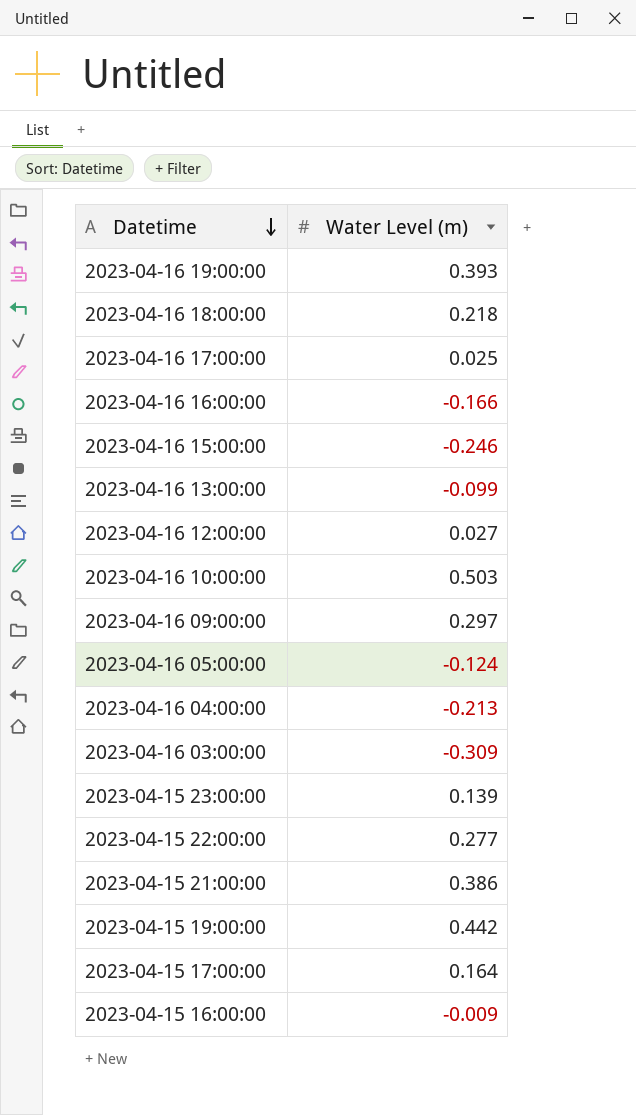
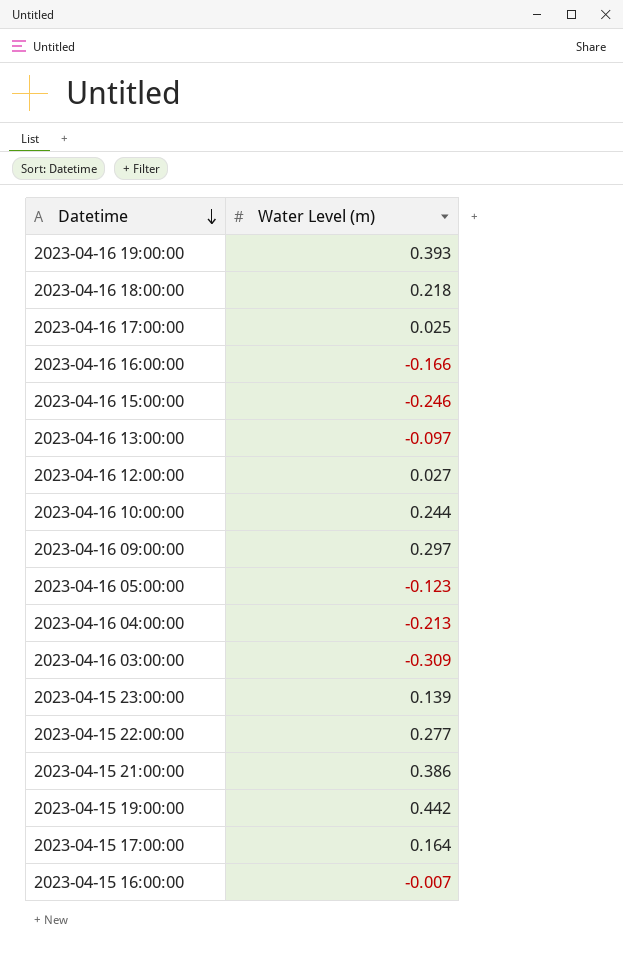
2023-04-16 13:00:00 | Water Level (m): -0.099 -> -0.097
2023-04-16 10:00:00 | Water Level (m): 0.503 -> 0.244
2023-04-16 05:00:00 | Water Level (m): -0.124 -> -0.123
2023-04-15 16:00:00 | Water Level (m): -0.009 -> -0.007

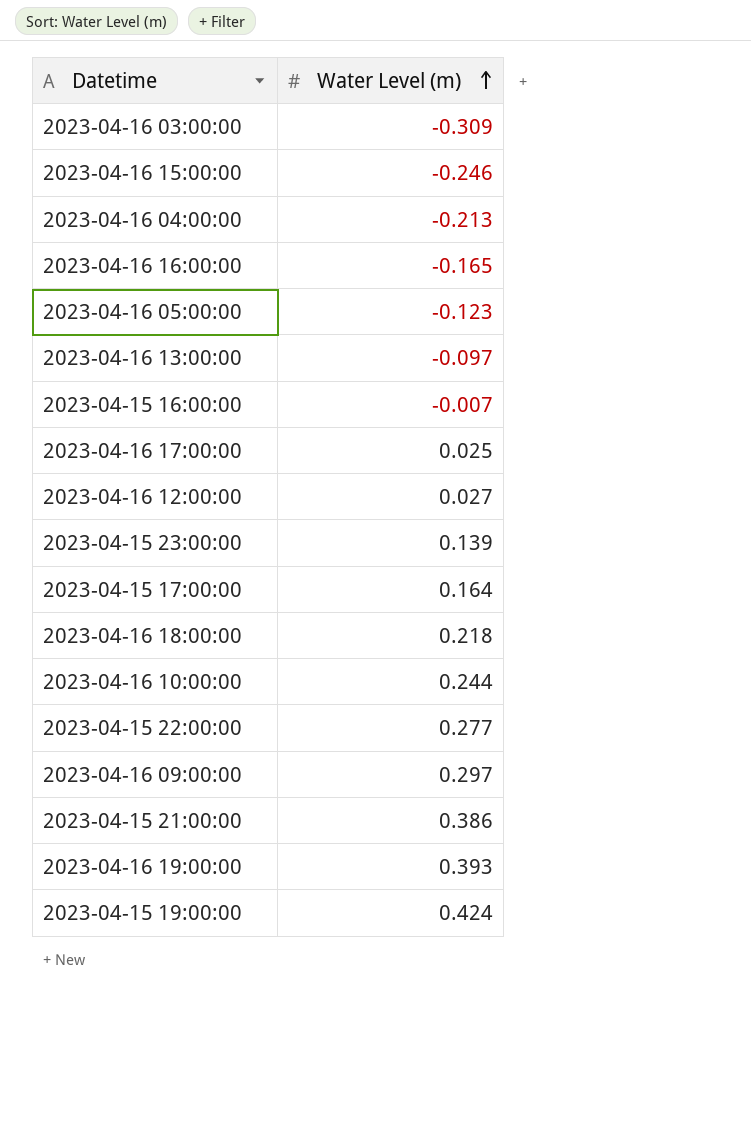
row order: Datetime descending -> Water Level (m) ascending
2023-04-16 16:00:00 | Water Level (m): -0.166 -> -0.165
2023-04-15 19:00:00 | Water Level (m): 0.442 -> 0.424

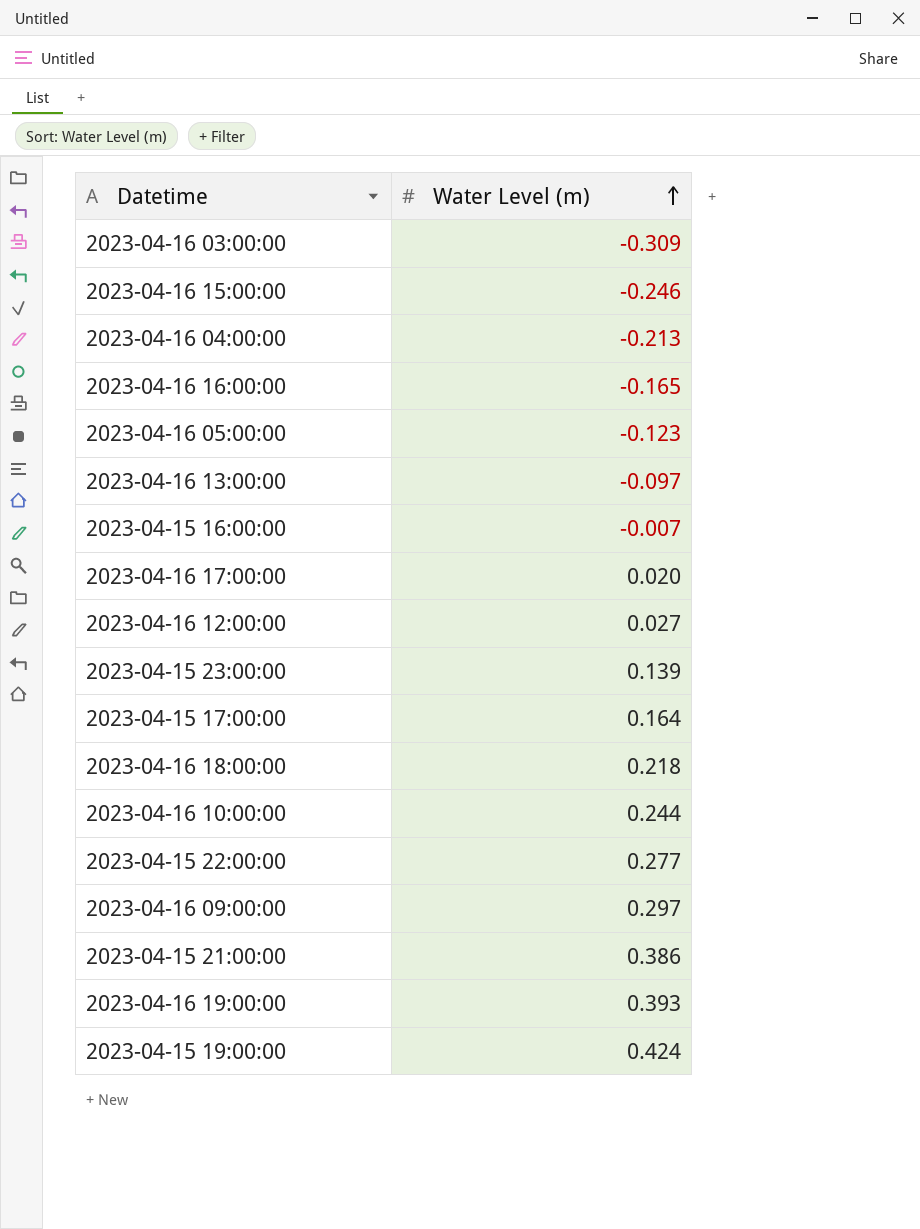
2023-04-16 17:00:00 | Water Level (m): 0.025 -> 0.020

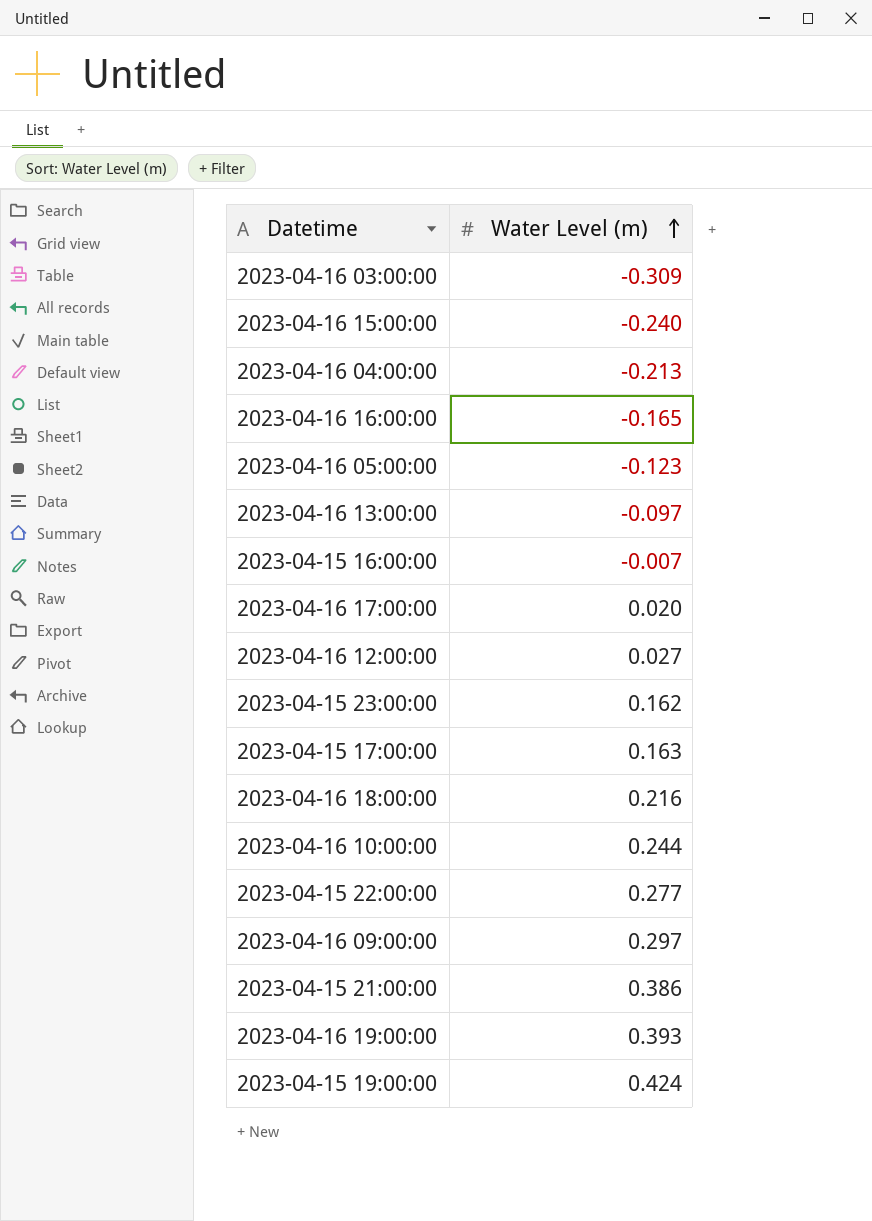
2023-04-16 15:00:00 | Water Level (m): -0.246 -> -0.240
2023-04-15 23:00:00 | Water Level (m): 0.139 -> 0.162
2023-04-15 17:00:00 | Water Level (m): 0.164 -> 0.163
2023-04-16 18:00:00 | Water Level (m): 0.218 -> 0.216

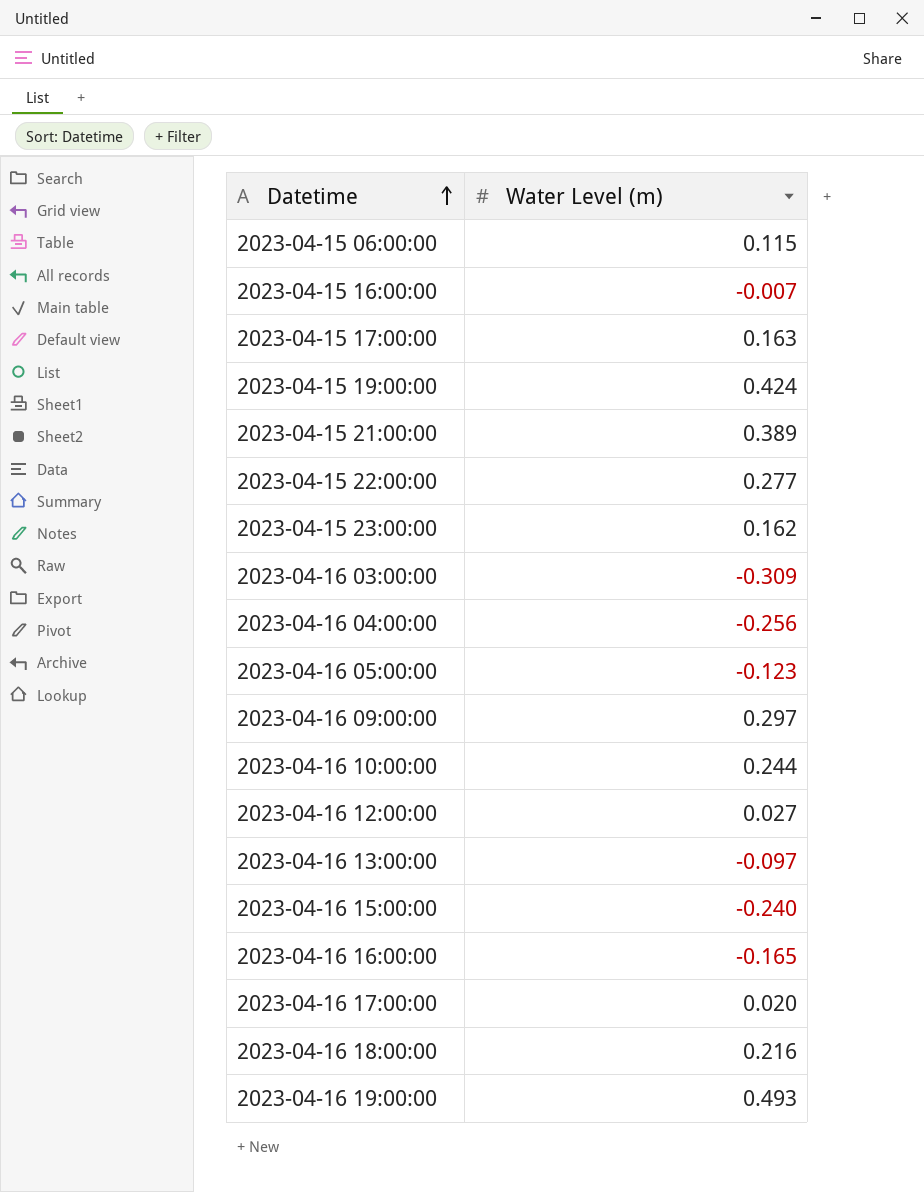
row order: Water Level (m) ascending -> Datetime ascending
row 2023-04-15 06:00:00: none -> 0.115
2023-04-15 21:00:00 | Water Level (m): 0.386 -> 0.389
2023-04-16 04:00:00 | Water Level (m): -0.213 -> -0.256
2023-04-16 19:00:00 | Water Level (m): 0.393 -> 0.493

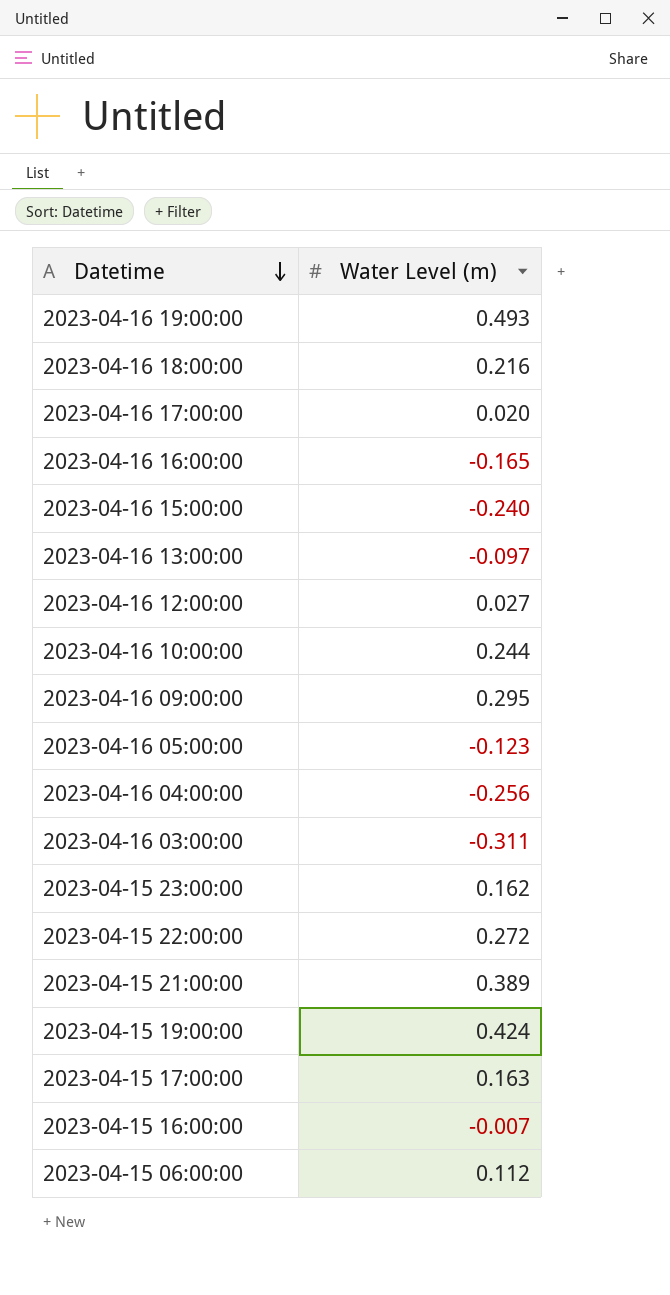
row order: Datetime ascending -> Datetime descending
2023-04-16 09:00:00 | Water Level (m): 0.297 -> 0.295
2023-04-16 03:00:00 | Water Level (m): -0.309 -> -0.311
2023-04-15 22:00:00 | Water Level (m): 0.277 -> 0.272
2023-04-15 06:00:00 | Water Level (m): 0.115 -> 0.112

